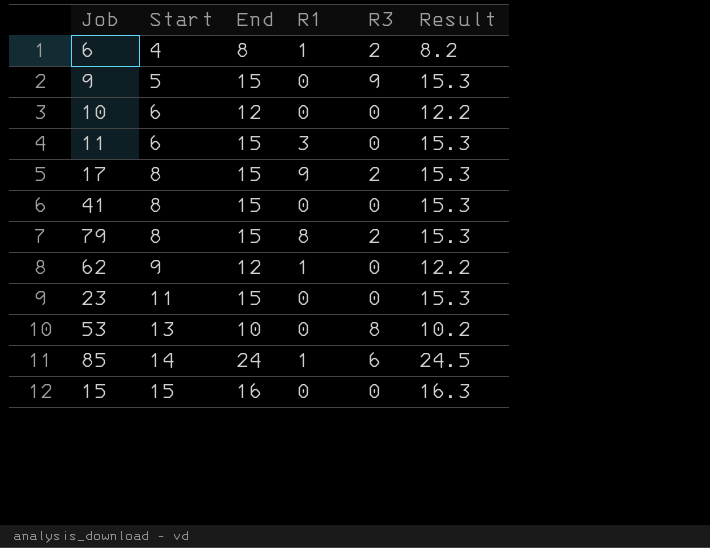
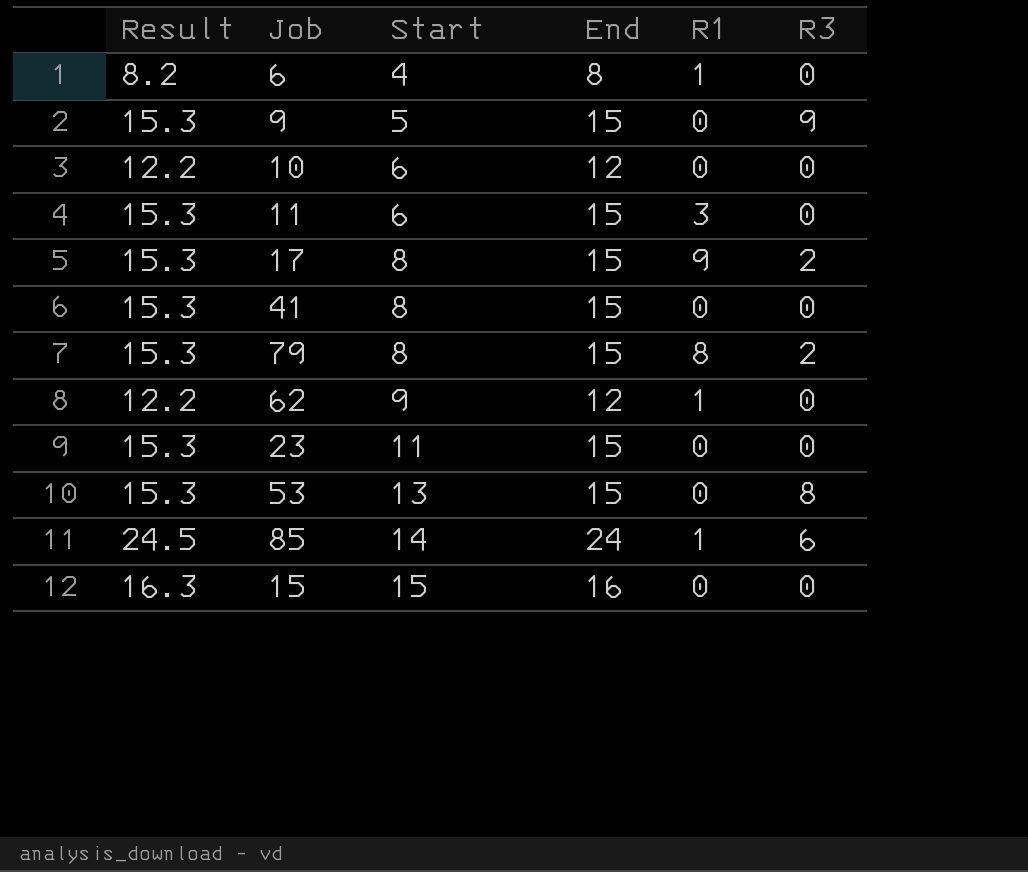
column Result | position: 6 -> 1
6 | R3: 2 -> 0
53 | Result: 10.2 -> 15.3
53 | End: 10 -> 15

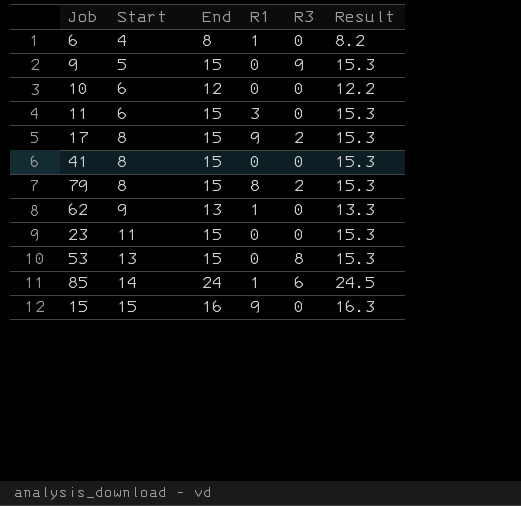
column Result | position: 1 -> 6
62 | End: 12 -> 13
62 | Result: 12.2 -> 13.3
15 | R1: 0 -> 9

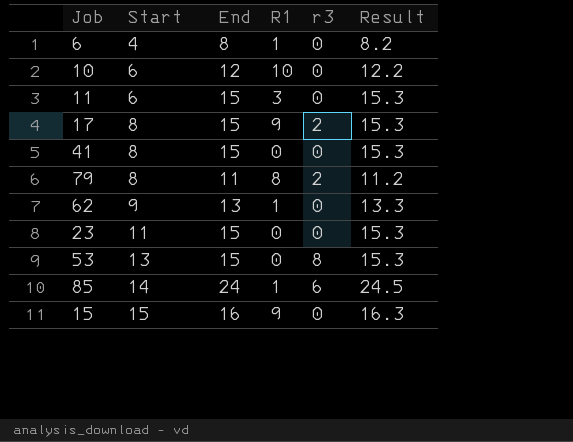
column name: R3 -> r3
row 9: 5 | 15 | 0 | 9 | 15.3 -> none
10 | R1: 0 -> 10
79 | End: 15 -> 11
79 | Result: 15.3 -> 11.2

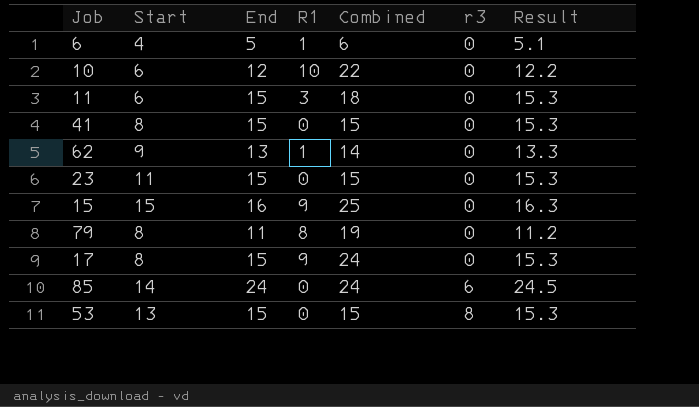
row order: Start ascending -> r3 ascending
column Combined | formula: none -> [End] + [R1]
6 | End: 8 -> 5
6 | Result: 8.2 -> 5.1
79 | r3: 2 -> 0
17 | r3: 2 -> 0
85 | R1: 1 -> 0

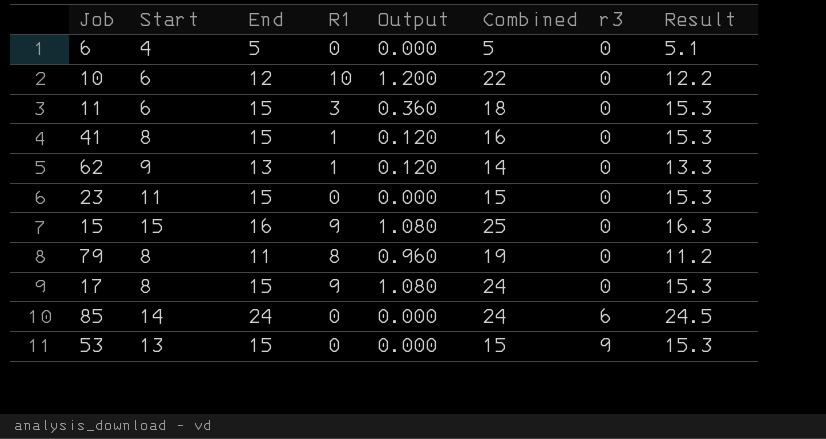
column Output | formula: none -> [R1] * 0.12
6 | R1: 1 -> 0
6 | Combined: 6 -> 5
41 | R1: 0 -> 1
41 | Combined: 15 -> 16
53 | r3: 8 -> 9

